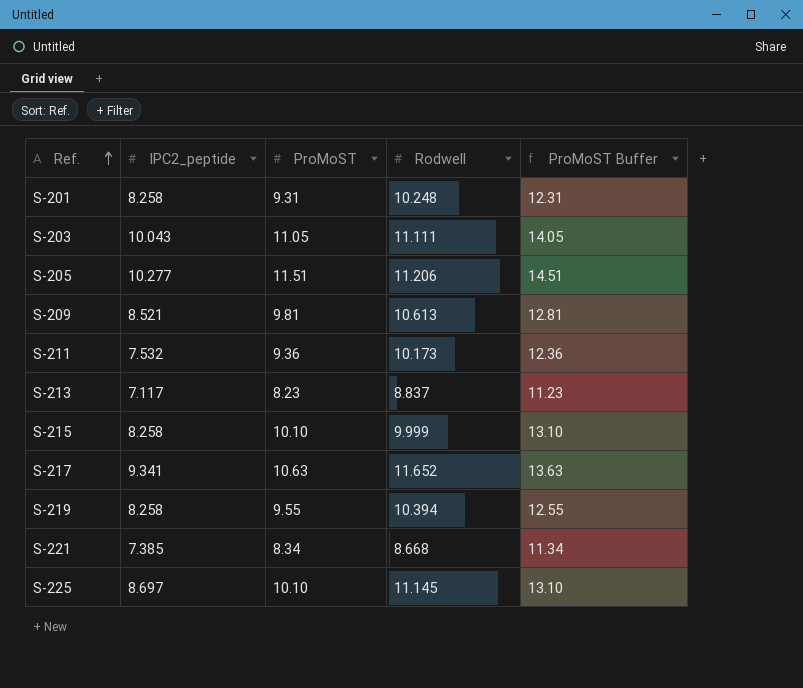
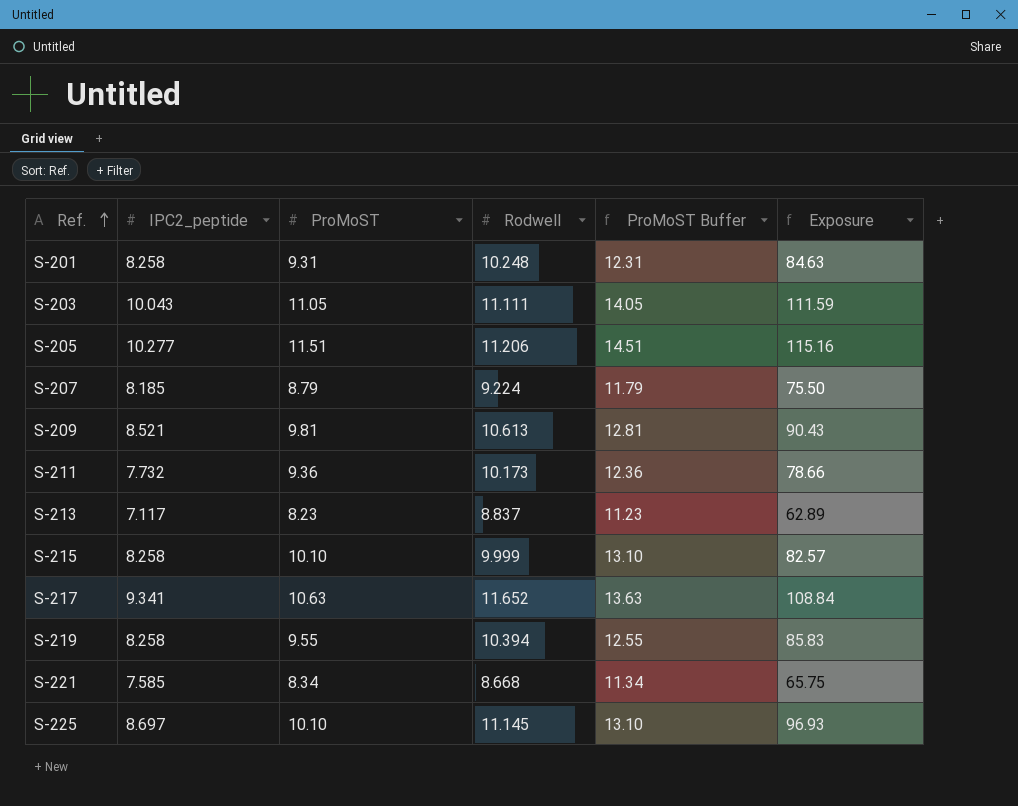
column Exposure | formula: none -> [IPC2_peptide] * [Rodwell]
row S-207: none -> 8.185 | 8.79 | 9.224 | 11.79 | 75.50
S-211 | IPC2_peptide: 7.532 -> 7.732
S-221 | IPC2_peptide: 7.385 -> 7.585

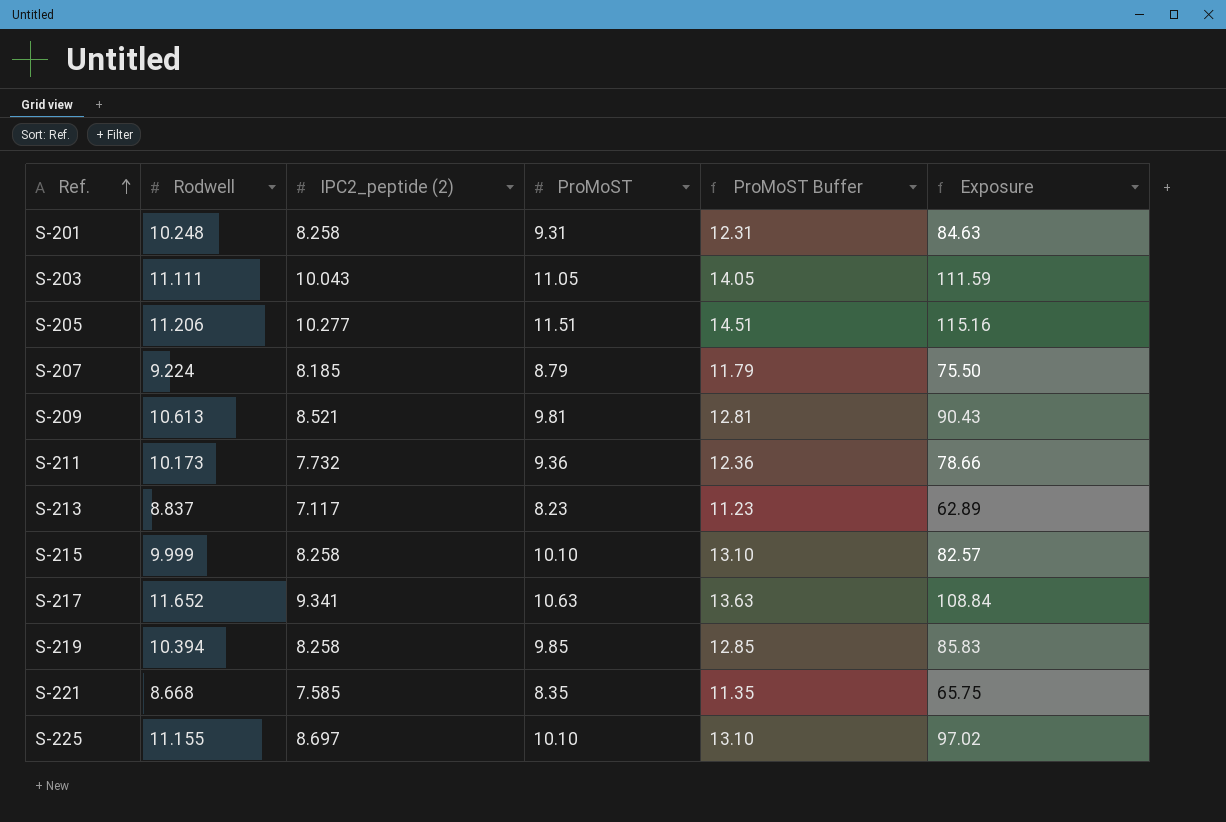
column Rodwell | position: 4 -> 2
column name: IPC2_peptide -> IPC2_peptide (2)
S-219 | ProMoST: 9.55 -> 9.85
S-219 | ProMoST Buffer: 12.55 -> 12.85
S-221 | ProMoST: 8.34 -> 8.35
S-221 | ProMoST Buffer: 11.34 -> 11.35
S-225 | Rodwell: 11.145 -> 11.155
S-225 | Exposure: 96.93 -> 97.02

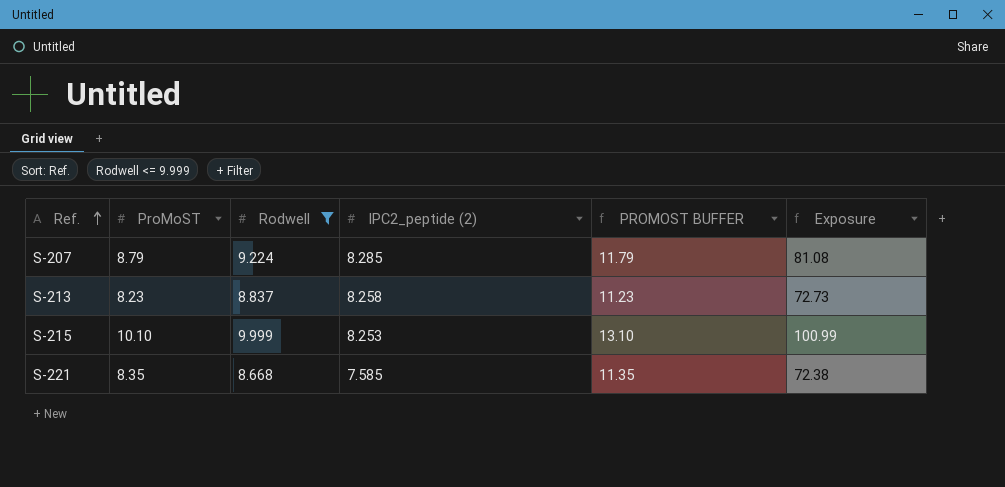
filter: none -> Rodwell <= 9.999
column ProMoST | position: 4 -> 2
column name: ProMoST Buffer -> PROMOST BUFFER
column Exposure | formula: [Rodwell] * [IPC2_peptide (2)] -> [ProMoST] * [Rodwell]
S-207 | IPC2_peptide (2): 8.185 -> 8.285
S-213 | IPC2_peptide (2): 7.117 -> 8.258
S-215 | IPC2_peptide (2): 8.258 -> 8.253

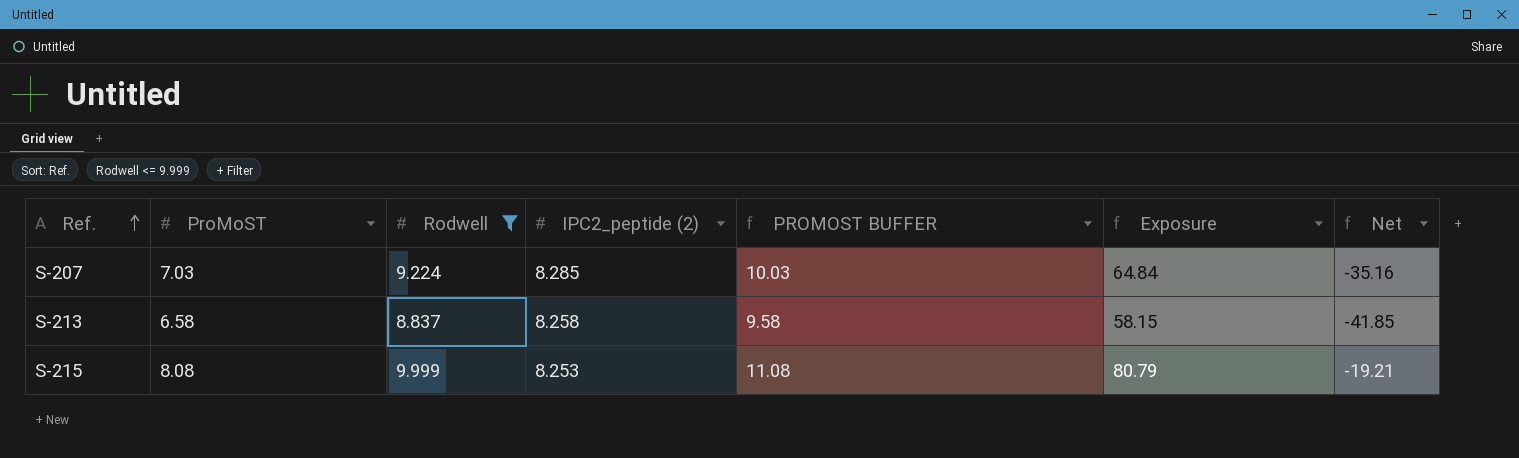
column Net | formula: none -> [Exposure] - 100
row S-221: 8.35 | 8.668 | 7.585 | 11.35 | 72.38 -> none
S-207 | ProMoST: 8.79 -> 7.03
S-207 | PROMOST BUFFER: 11.79 -> 10.03
S-207 | Exposure: 81.08 -> 64.84
S-213 | ProMoST: 8.23 -> 6.58
S-213 | PROMOST BUFFER: 11.23 -> 9.58
S-213 | Exposure: 72.73 -> 58.15
S-215 | ProMoST: 10.10 -> 8.08
S-215 | PROMOST BUFFER: 13.10 -> 11.08
S-215 | Exposure: 100.99 -> 80.79

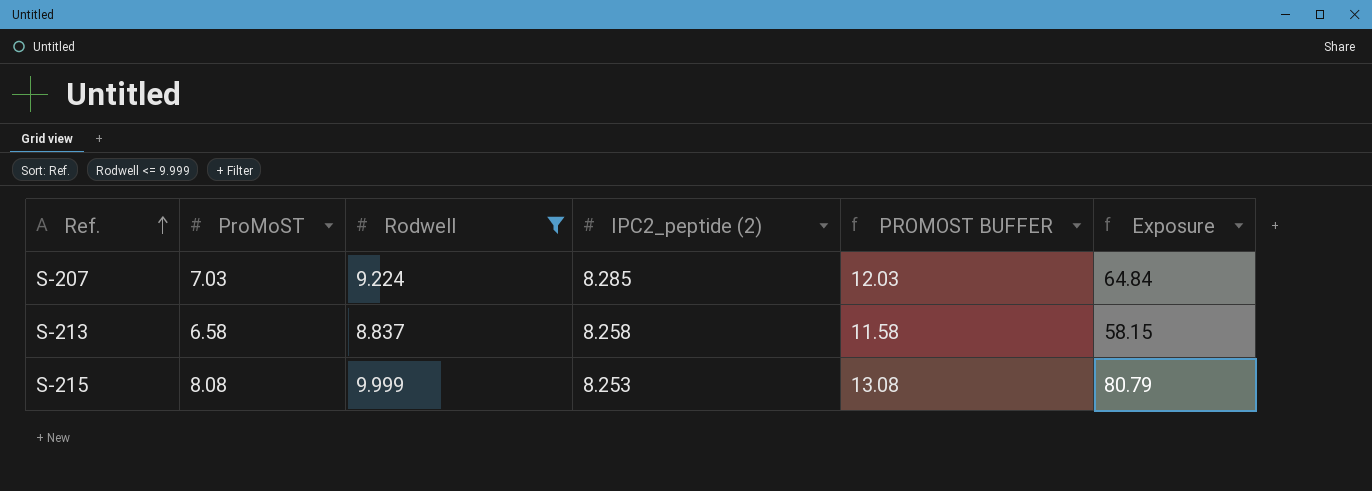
column Net | formula: [Exposure] - 100 -> none
column PROMOST BUFFER | formula: [ProMoST] + 3 -> [ProMoST] + 5

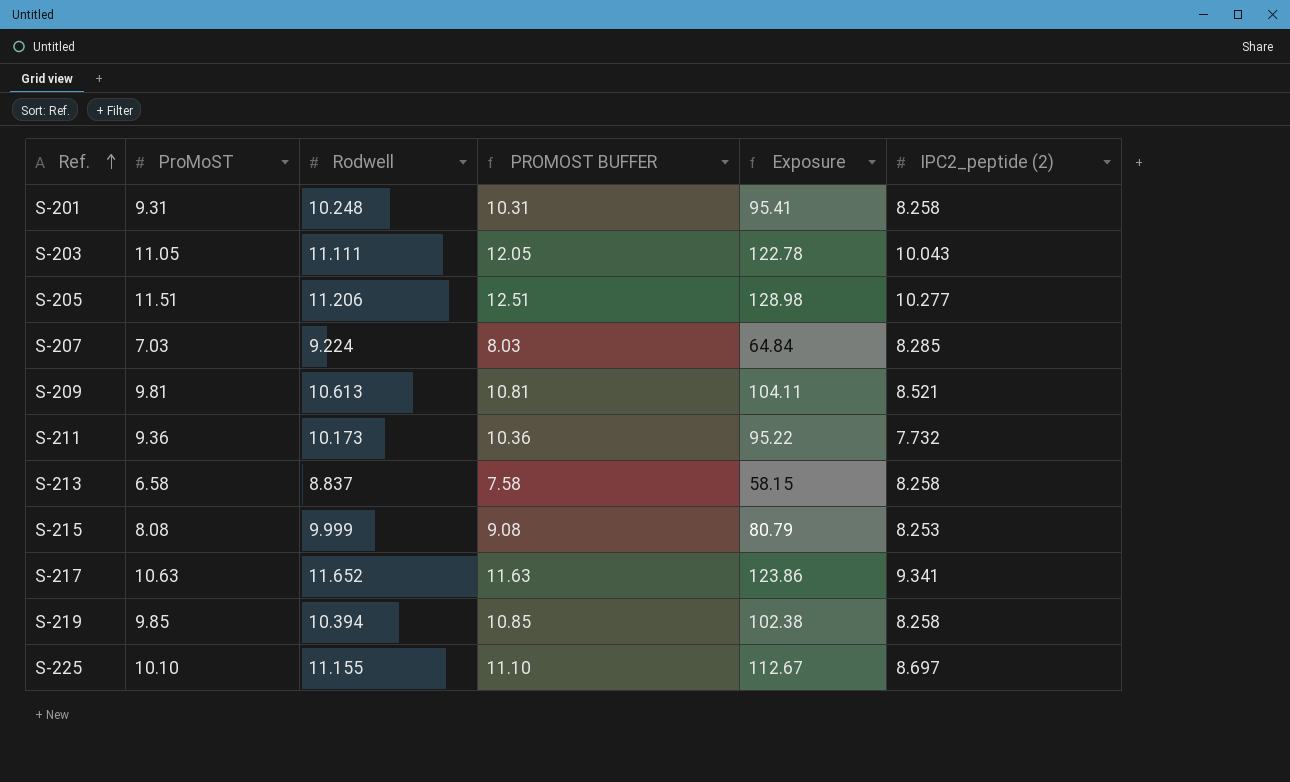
filter: Rodwell <= 9.999 -> none
column PROMOST BUFFER | formula: [ProMoST] + 5 -> [ProMoST] + 1
column IPC2_peptide (2) | position: 4 -> 6

